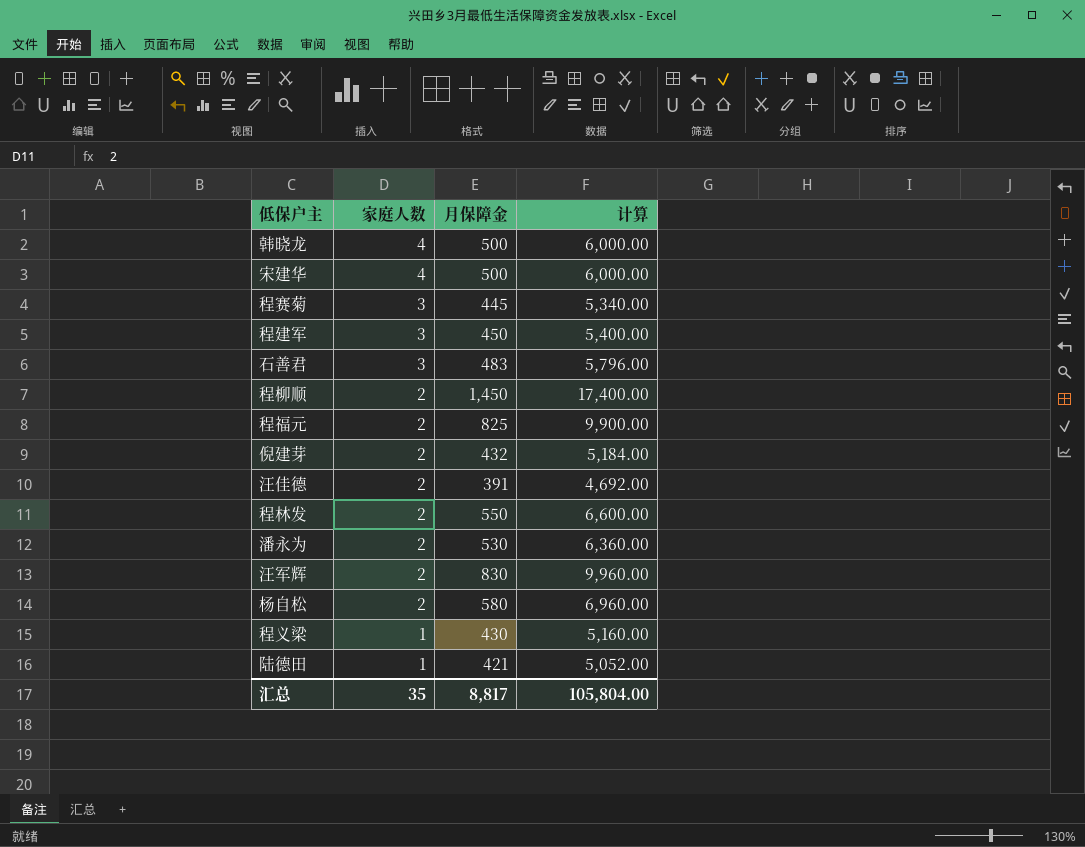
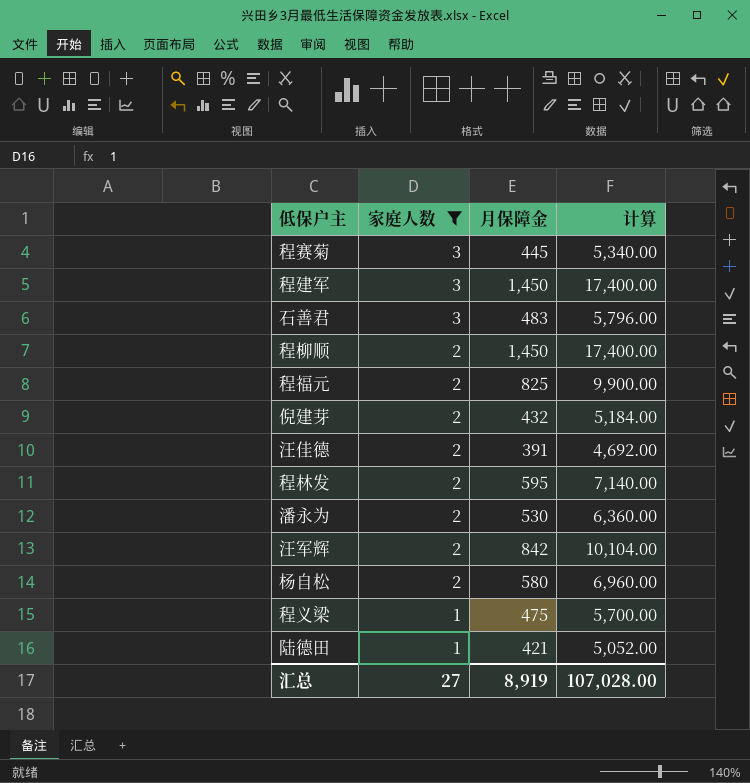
filter: none -> 家庭人数 != 4
程建军 | 月保障金: 450 -> 1,450
程建军 | 计算: 5,400.00 -> 17,400.00
程林发 | 月保障金: 550 -> 595
程林发 | 计算: 6,600.00 -> 7,140.00
汪军辉 | 月保障金: 830 -> 842
汪军辉 | 计算: 9,960.00 -> 10,104.00
程义梁 | 月保障金: 430 -> 475
程义梁 | 计算: 5,160.00 -> 5,700.00
汇总 | 家庭人数: 35 -> 27
汇总 | 月保障金: 8,817 -> 8,919
汇总 | 计算: 105,804.00 -> 107,028.00

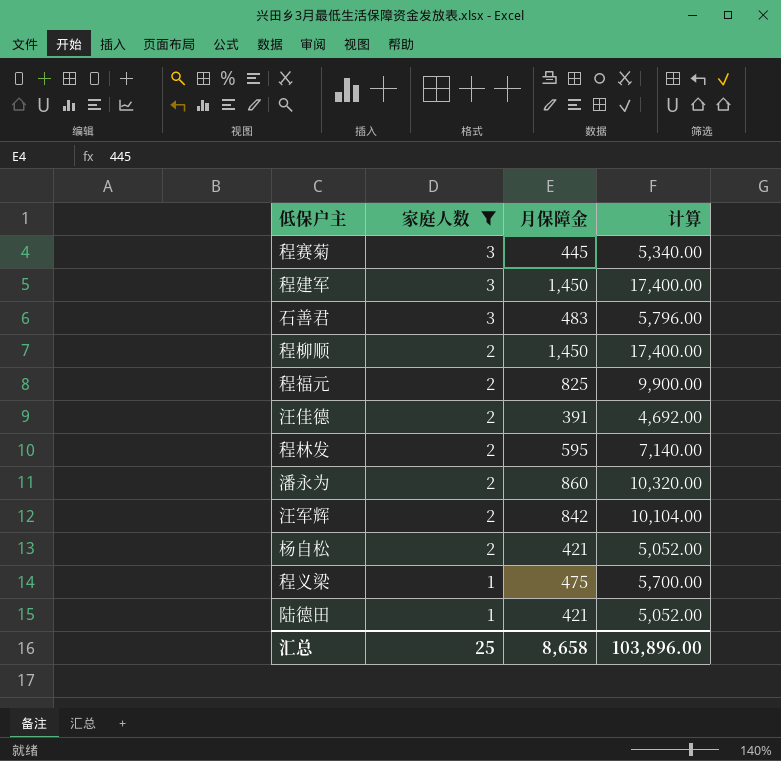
row 倪建芽: 2 | 432 | 5,184.00 -> none
潘永为 | 月保障金: 530 -> 860
潘永为 | 计算: 6,360.00 -> 10,320.00
杨自松 | 月保障金: 580 -> 421
杨自松 | 计算: 6,960.00 -> 5,052.00
汇总 | 家庭人数: 27 -> 25
汇总 | 月保障金: 8,919 -> 8,658
汇总 | 计算: 107,028.00 -> 103,896.00

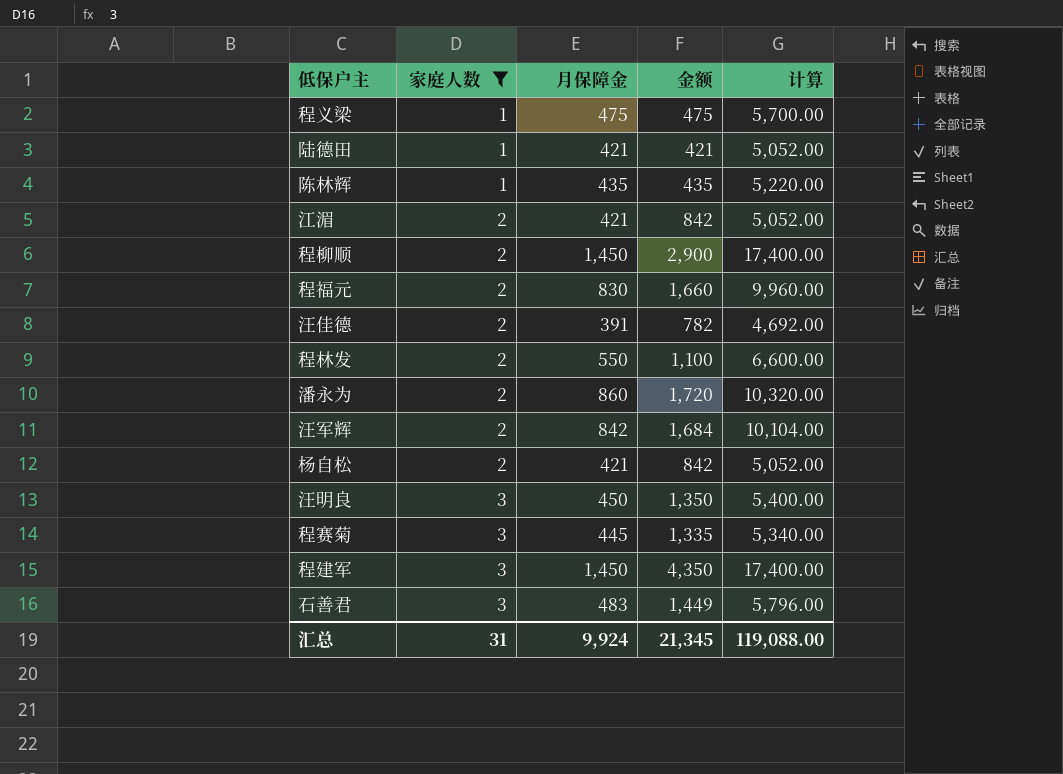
row order: 家庭人数 descending -> 家庭人数 ascending
column 金额 | formula: none -> [家庭人数] * [月保障金]
row 陈林辉: none -> 1 | 435 | 435 | 5,220.00
row 江湄: none -> 2 | 421 | 842 | 5,052.00
程福元 | 月保障金: 825 -> 830
程福元 | 计算: 9,900.00 -> 9,960.00
程林发 | 月保障金: 595 -> 550
程林发 | 计算: 7,140.00 -> 6,600.00
row 汪明良: none -> 3 | 450 | 1,350 | 5,400.00
汇总 | 家庭人数: 25 -> 31
汇总 | 月保障金: 8,658 -> 9,924
汇总 | 计算: 103,896.00 -> 119,088.00

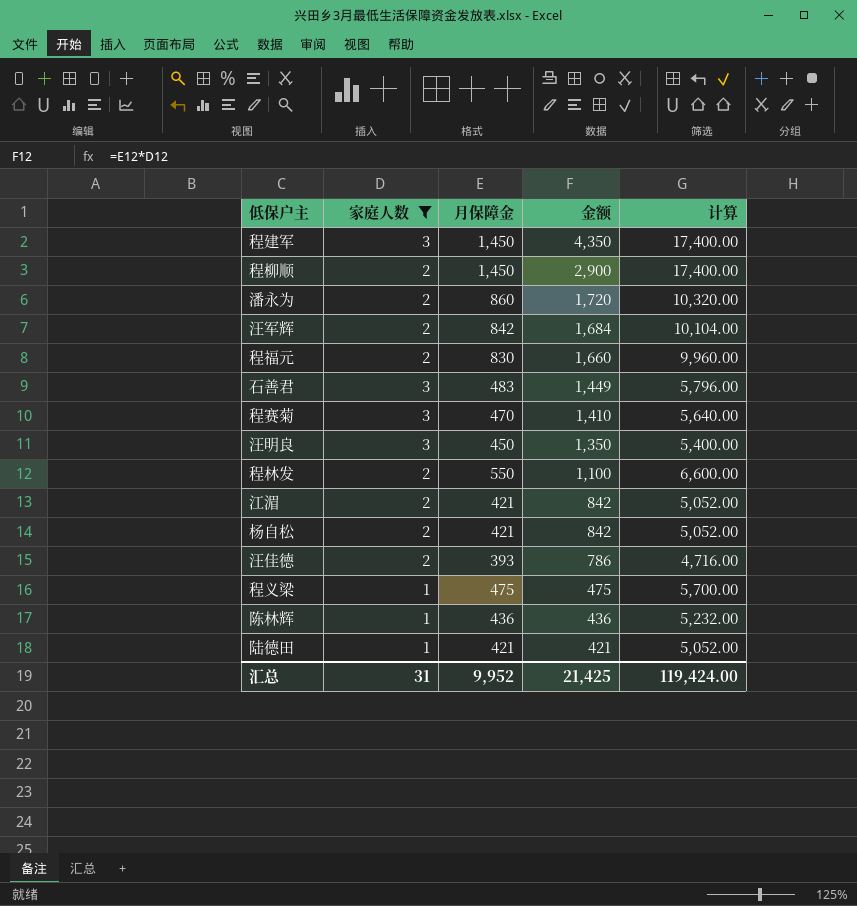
row order: 家庭人数 ascending -> 金额 descending
程赛菊 | 月保障金: 445 -> 470
程赛菊 | 金额: 1,335 -> 1,410
程赛菊 | 计算: 5,340.00 -> 5,640.00
汪佳德 | 月保障金: 391 -> 393
汪佳德 | 金额: 782 -> 786
汪佳德 | 计算: 4,692.00 -> 4,716.00
陈林辉 | 月保障金: 435 -> 436
陈林辉 | 金额: 435 -> 436
陈林辉 | 计算: 5,220.00 -> 5,232.00
汇总 | 月保障金: 9,924 -> 9,952
汇总 | 金额: 21,345 -> 21,425
汇总 | 计算: 119,088.00 -> 119,424.00

